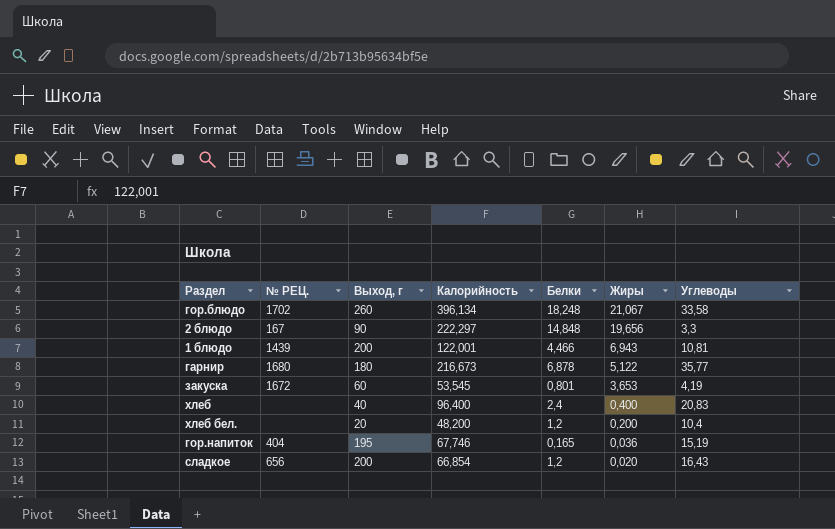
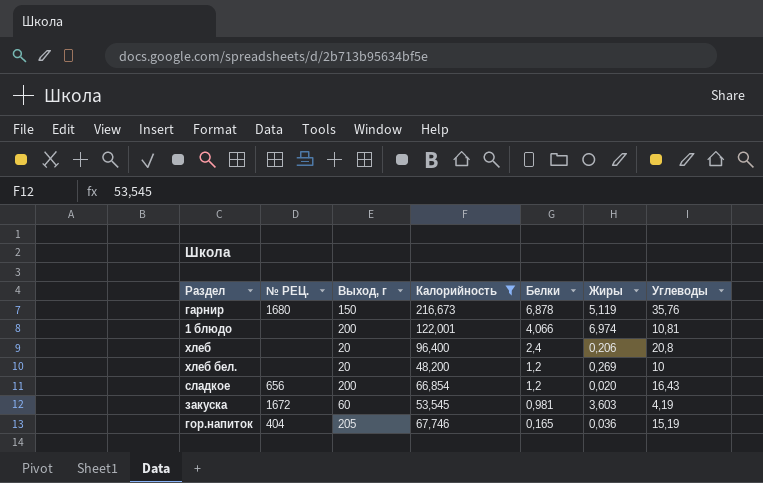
filter: none -> Калорийность <= 216,673
row order: Жиры descending -> Белки descending
гарнир | Выход, г: 180 -> 150
гарнир | Жиры: 5,122 -> 5,119
гарнир | Углеводы: 35,77 -> 35,76
1 блюдо | № РЕЦ.: 1439 -> none
1 блюдо | Белки: 4,466 -> 4,066
1 блюдо | Жиры: 6,943 -> 6,974
хлеб | Выход, г: 40 -> 20
хлеб | Жиры: 0,400 -> 0,206
хлеб | Углеводы: 20,83 -> 20,8
хлеб бел. | Жиры: 0,200 -> 0,269
хлеб бел. | Углеводы: 10,4 -> 10
закуска | Белки: 0,801 -> 0,981
закуска | Жиры: 3,653 -> 3,603
гор.напиток | Выход, г: 195 -> 205

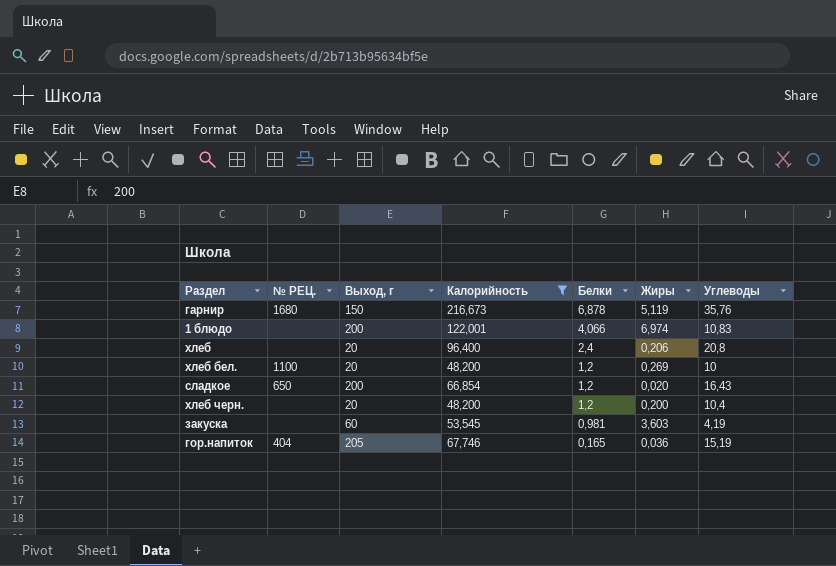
1 блюдо | Углеводы: 10,81 -> 10,83
хлеб бел. | № РЕЦ.: none -> 1100
сладкое | № РЕЦ.: 656 -> 650
row хлеб черн.: none -> none | 20 | 48,200 | 1,2 | 0,200 | 10,4
закуска | № РЕЦ.: 1672 -> none

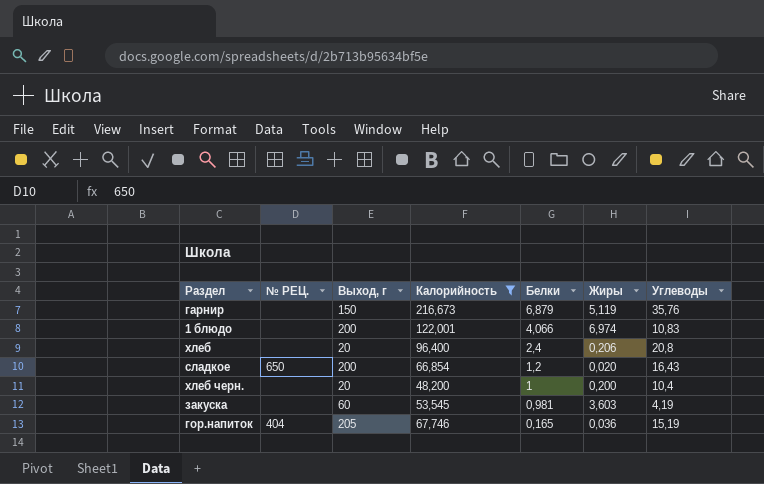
row хлеб бел.: 1100 | 20 | 48,200 | 1,2 | 0,269 | 10 -> none
гарнир | № РЕЦ.: 1680 -> none
гарнир | Белки: 6,878 -> 6,879
хлеб черн. | Белки: 1,2 -> 1

